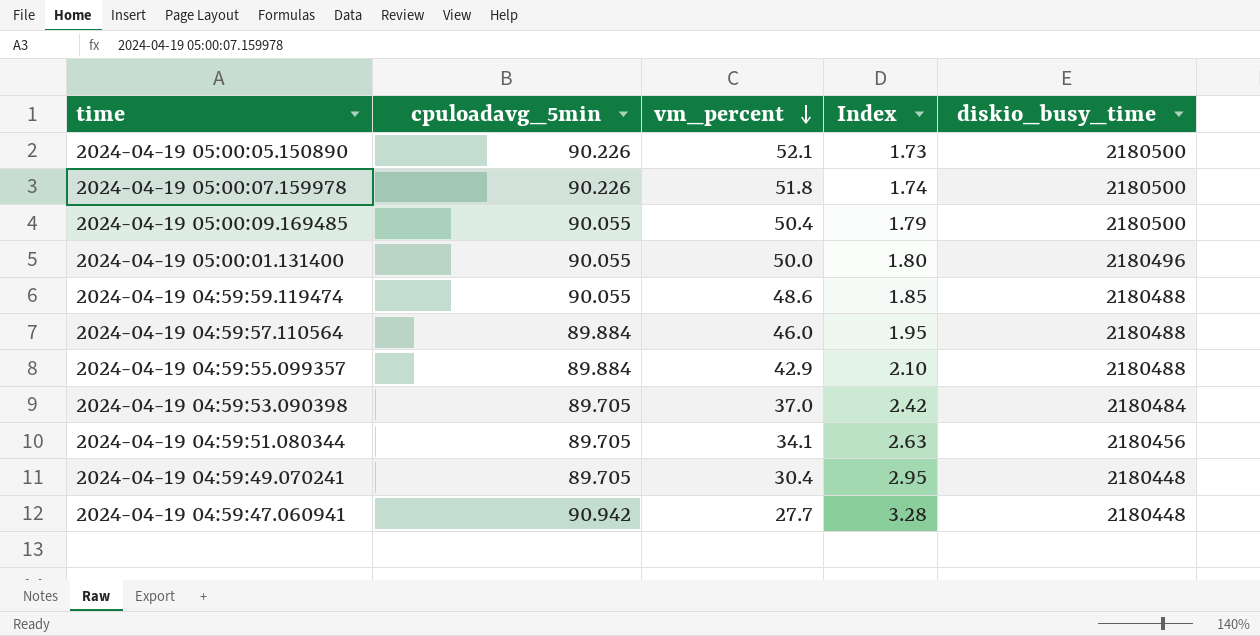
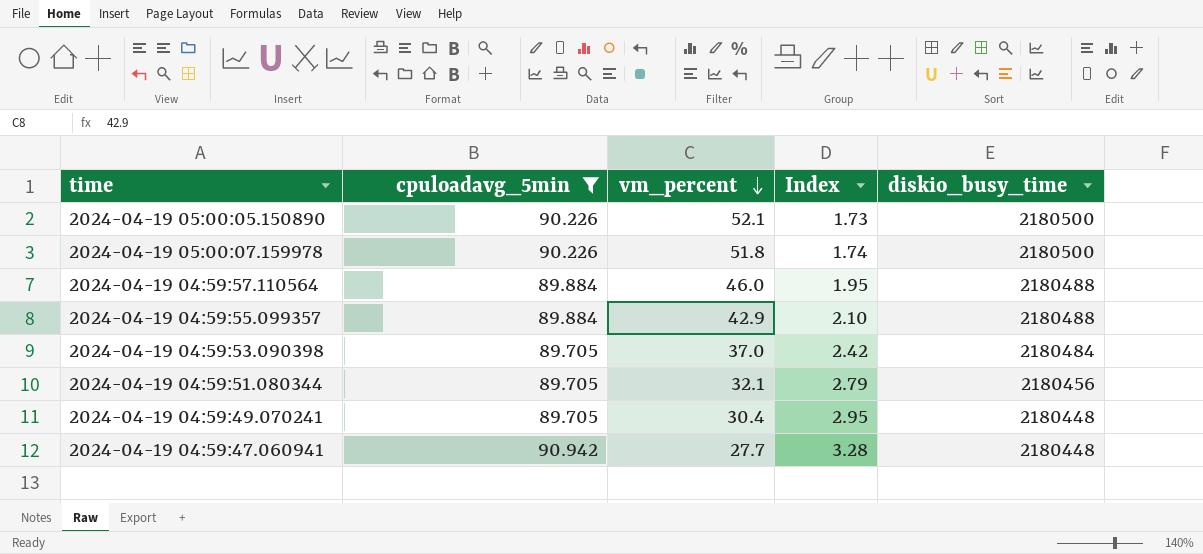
filter: none -> cpuloadavg_5min != 90.055
2024-04-19 04:59:51.080344 | vm_percent: 34.1 -> 32.1
2024-04-19 04:59:51.080344 | Index: 2.63 -> 2.79

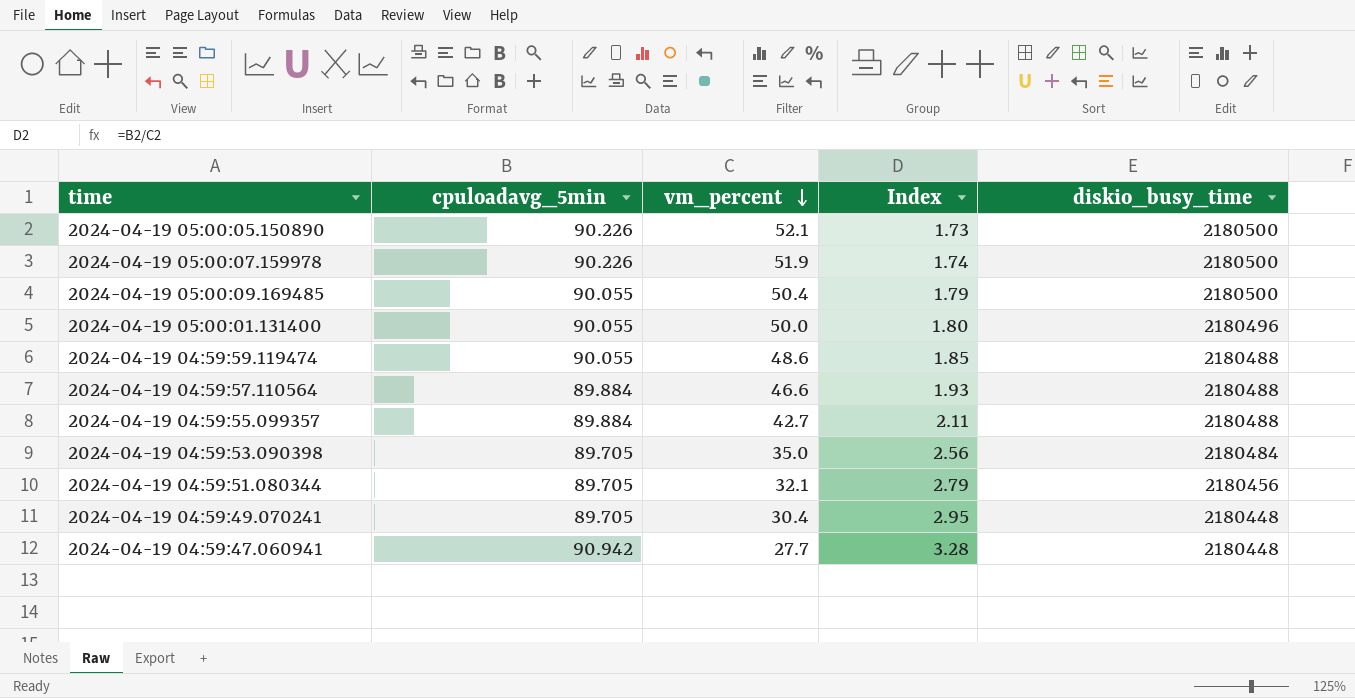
filter: cpuloadavg_5min != 90.055 -> none
2024-04-19 05:00:07.159978 | vm_percent: 51.8 -> 51.9
2024-04-19 04:59:57.110564 | vm_percent: 46.0 -> 46.6
2024-04-19 04:59:57.110564 | Index: 1.95 -> 1.93
2024-04-19 04:59:55.099357 | vm_percent: 42.9 -> 42.7
2024-04-19 04:59:55.099357 | Index: 2.10 -> 2.11
2024-04-19 04:59:53.090398 | vm_percent: 37.0 -> 35.0
2024-04-19 04:59:53.090398 | Index: 2.42 -> 2.56

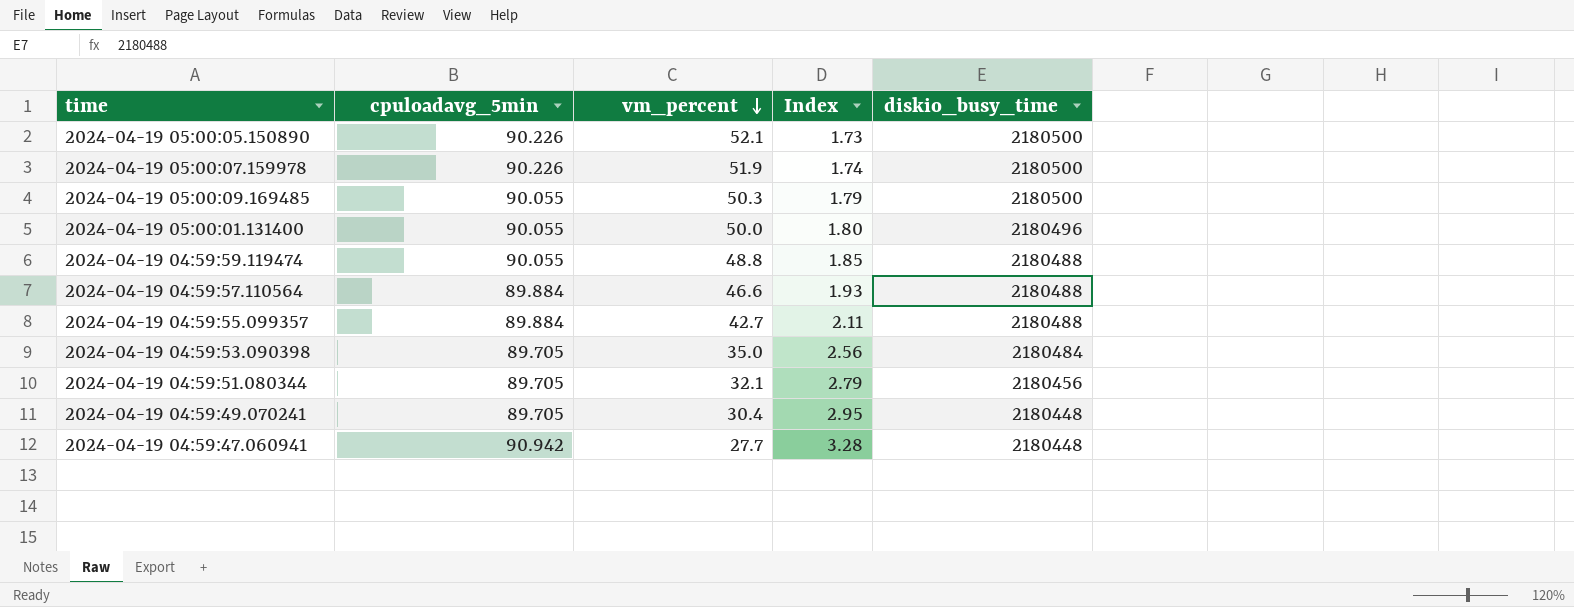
2024-04-19 05:00:09.169485 | vm_percent: 50.4 -> 50.3
2024-04-19 04:59:59.119474 | vm_percent: 48.6 -> 48.8

